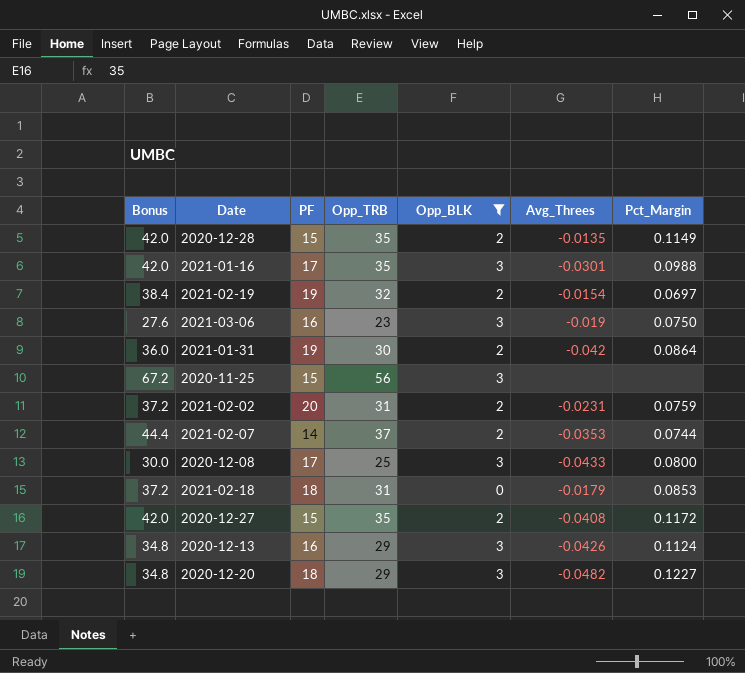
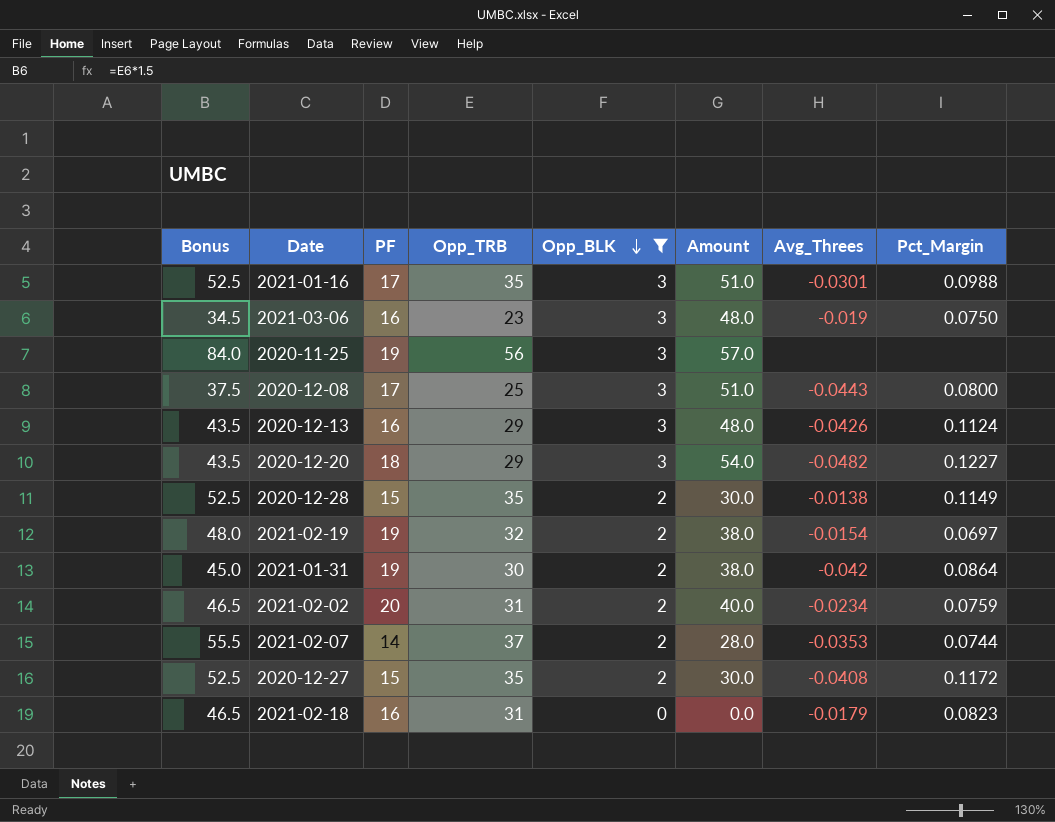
row order: none -> Opp_BLK descending
column Bonus | formula: [Opp_TRB] * 1.2 -> [Opp_TRB] * 1.5
column Amount | formula: none -> [PF] * [Opp_BLK]
2020-11-25 | PF: 15 -> 19
2020-12-08 | Avg_Threes: -0.0433 -> -0.0443
2020-12-28 | Avg_Threes: -0.0135 -> -0.0138
2021-02-02 | Avg_Threes: -0.0231 -> -0.0234
2021-02-18 | PF: 18 -> 16
2021-02-18 | Pct_Margin: 0.0853 -> 0.0823

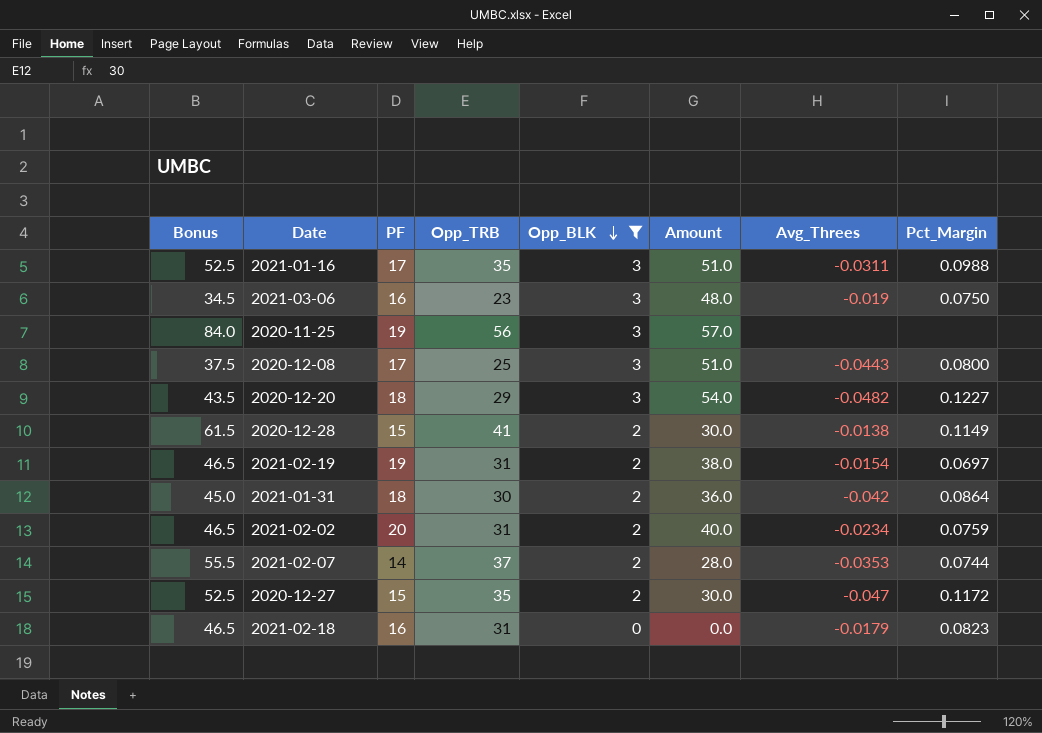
row 2020-12-13: 43.5 | 16 | 29 | 3 | 48.0 | -0.0426 | 0.1124 -> none
2021-01-16 | Avg_Threes: -0.0301 -> -0.0311
2020-12-28 | Bonus: 52.5 -> 61.5
2020-12-28 | Opp_TRB: 35 -> 41
2021-02-19 | Bonus: 48.0 -> 46.5
2021-02-19 | Opp_TRB: 32 -> 31
2021-01-31 | PF: 19 -> 18
2021-01-31 | Amount: 38.0 -> 36.0
2020-12-27 | Avg_Threes: -0.0408 -> -0.047

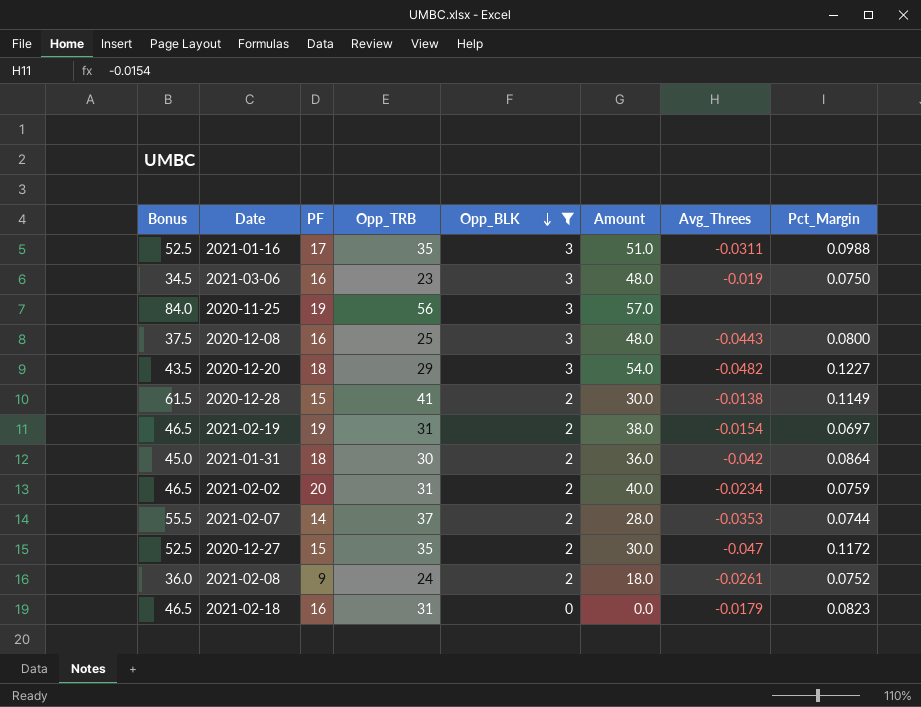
2020-12-08 | PF: 17 -> 16
2020-12-08 | Amount: 51.0 -> 48.0
row 2021-02-08: none -> 36.0 | 9 | 24 | 2 | 18.0 | -0.0261 | 0.0752

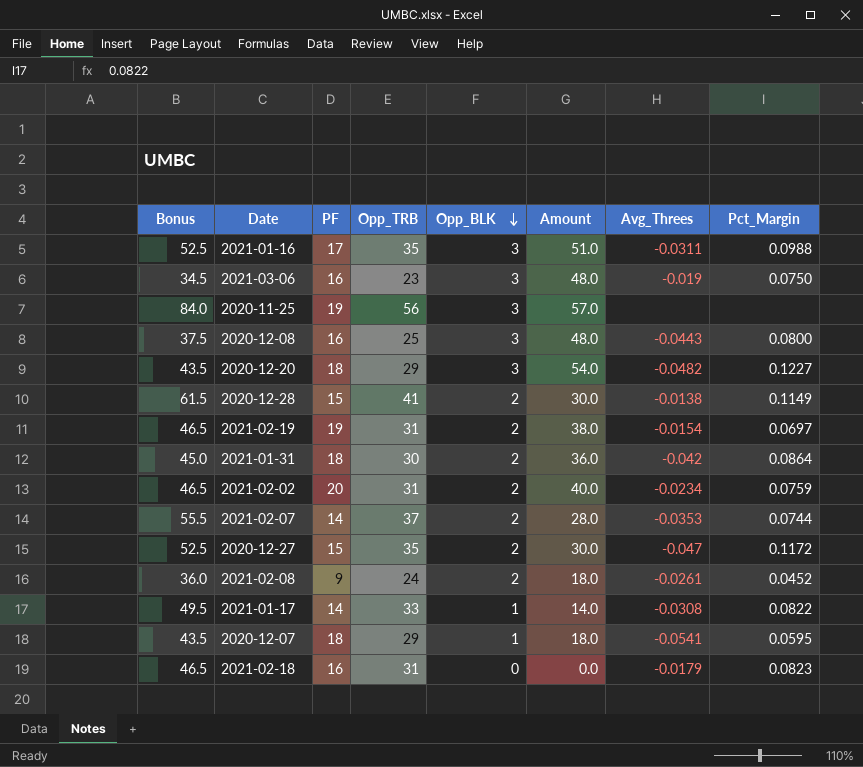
filter: Opp_BLK != 1 -> none
2021-02-08 | Pct_Margin: 0.0752 -> 0.0452

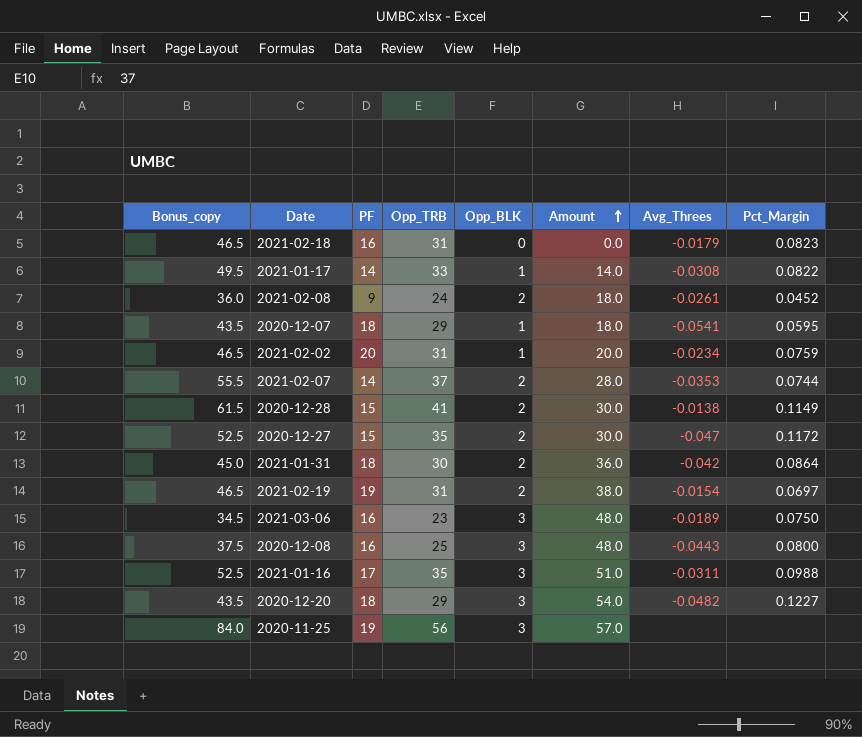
row order: Opp_BLK descending -> Amount ascending
column name: Bonus -> Bonus_copy
2021-02-02 | Opp_BLK: 2 -> 1
2021-02-02 | Amount: 40.0 -> 20.0
2021-03-06 | Avg_Threes: -0.019 -> -0.0189

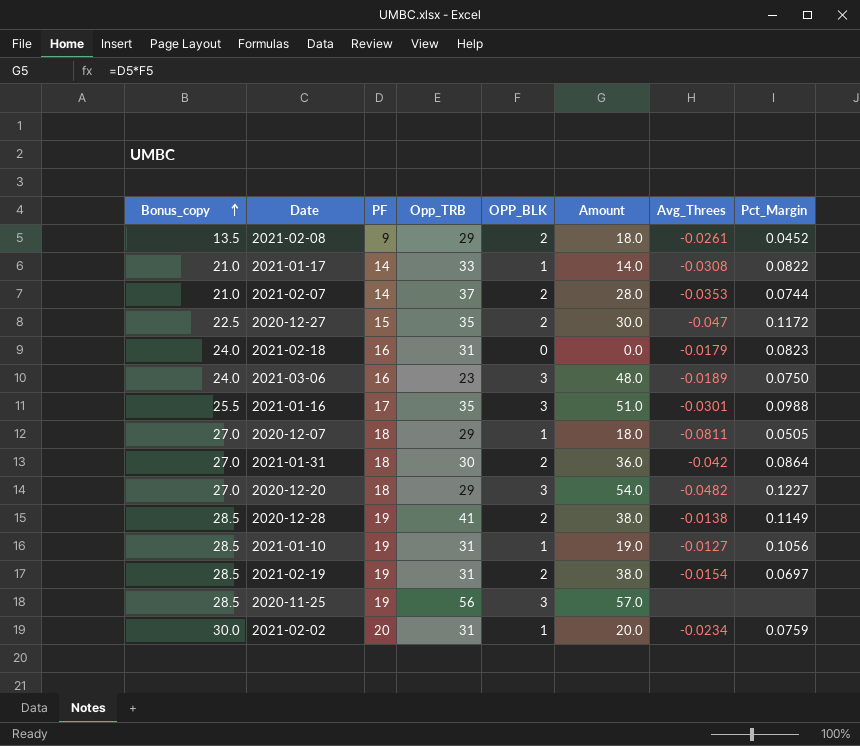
row order: Amount ascending -> Bonus_copy ascending
column Bonus_copy | formula: [Opp_TRB] * 1.5 -> [PF] * 1.5
column name: Opp_BLK -> OPP_BLK
row 2020-12-08: 37.5 | 16 | 25 | 3 | 48.0 | -0.0443 | 0.0800 -> none
2021-02-08 | Opp_TRB: 24 -> 29
2021-01-16 | Avg_Threes: -0.0311 -> -0.0301
2020-12-07 | Avg_Threes: -0.0541 -> -0.0811
2020-12-07 | Pct_Margin: 0.0595 -> 0.0505
2020-12-28 | PF: 15 -> 19
2020-12-28 | Amount: 30.0 -> 38.0
row 2021-01-10: none -> 28.5 | 19 | 31 | 1 | 19.0 | -0.0127 | 0.1056

